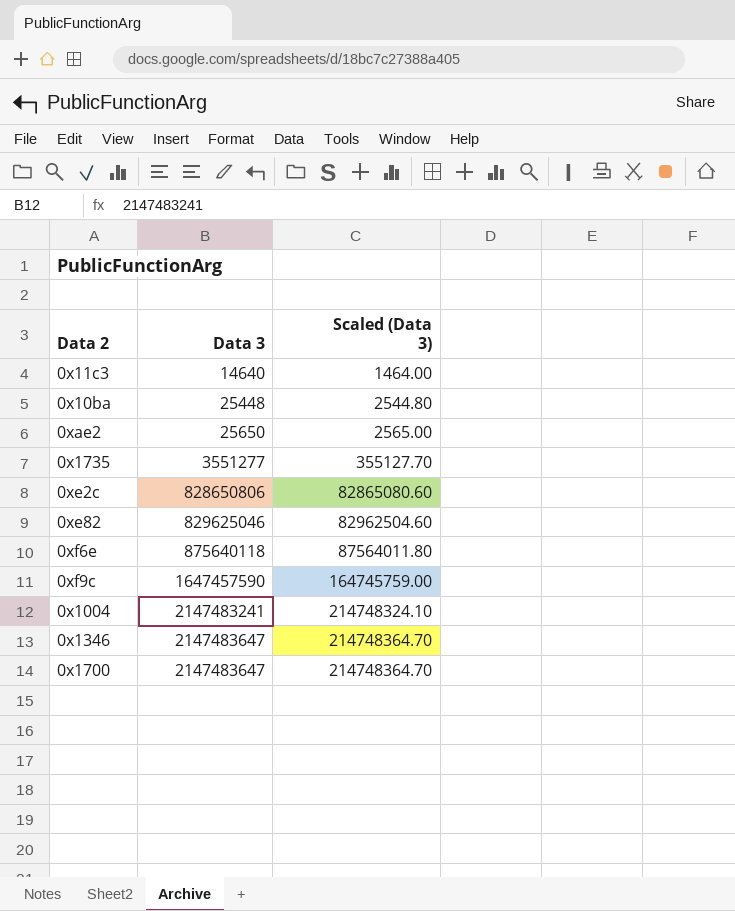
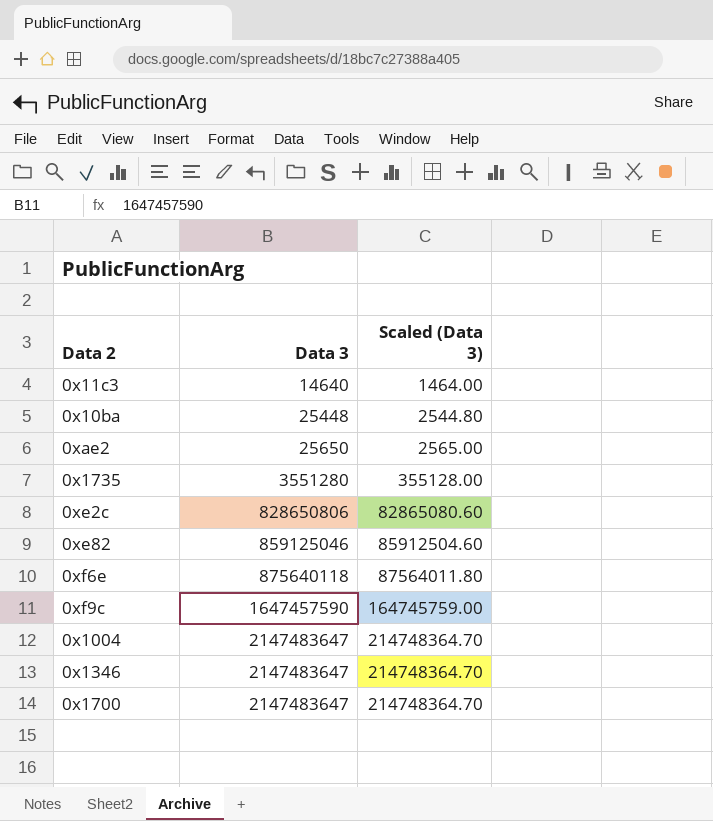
0x1735 | Data 3: 3551277 -> 3551280
0x1735 | Scaled (Data 3): 355127.70 -> 355128.00
0xe82 | Data 3: 829625046 -> 859125046
0xe82 | Scaled (Data 3): 82962504.60 -> 85912504.60
0x1004 | Data 3: 2147483241 -> 2147483647
0x1004 | Scaled (Data 3): 214748324.10 -> 214748364.70

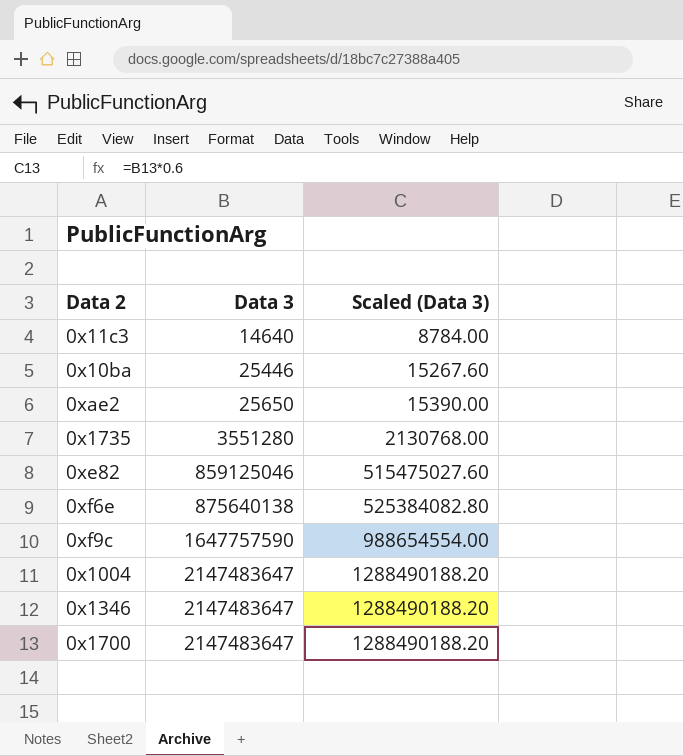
column Scaled (Data 3) | formula: [Data 3] * 0.1 -> [Data 3] * 0.6
row 0xe2c: 828650806 | 82865080.60 -> none
0x10ba | Data 3: 25448 -> 25446
0xf6e | Data 3: 875640118 -> 875640138
0xf9c | Data 3: 1647457590 -> 1647757590

